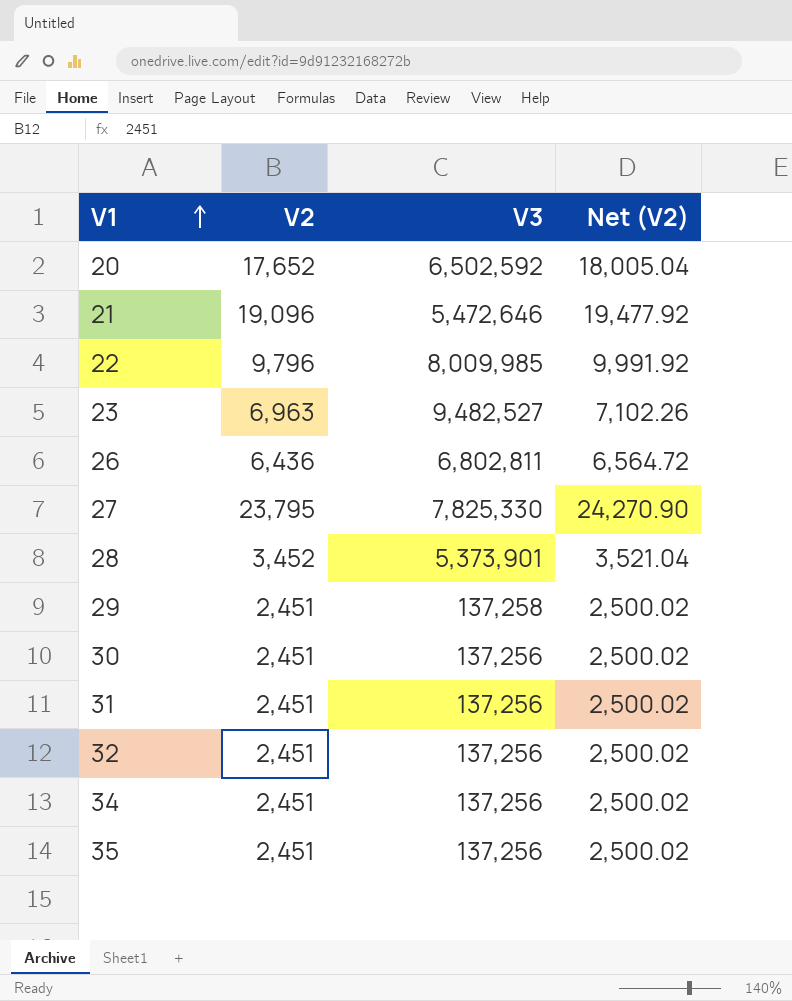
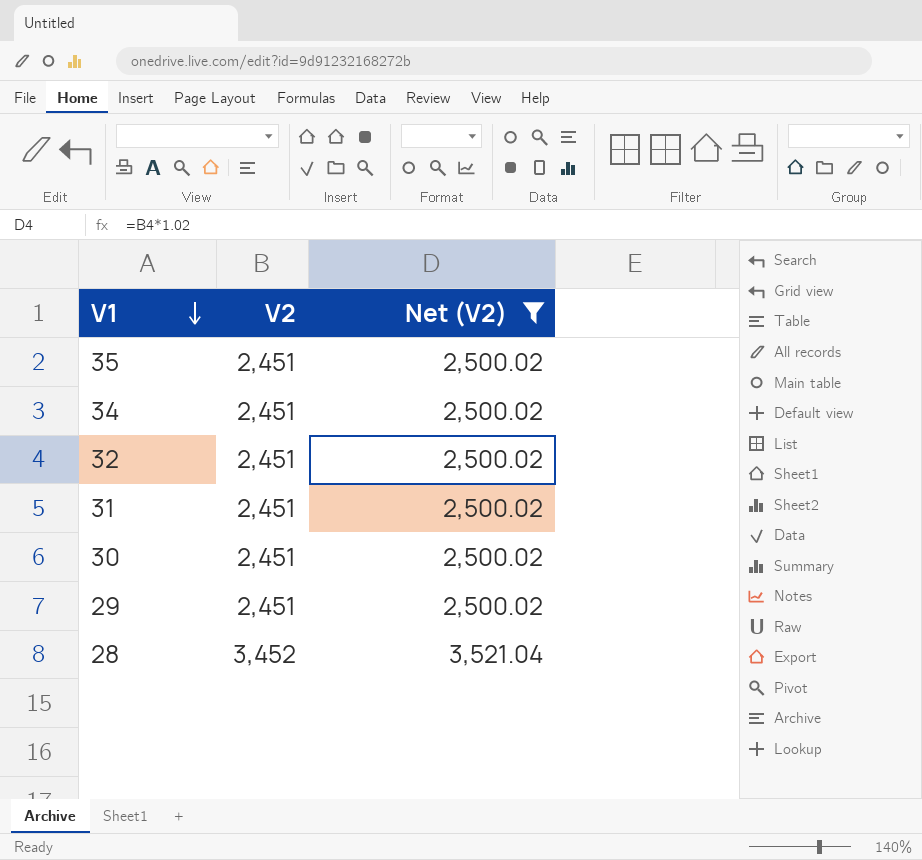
filter: none -> Net (V2) <= 3,521.04
row order: V1 ascending -> V1 descending
column V3 | position: 3 -> none

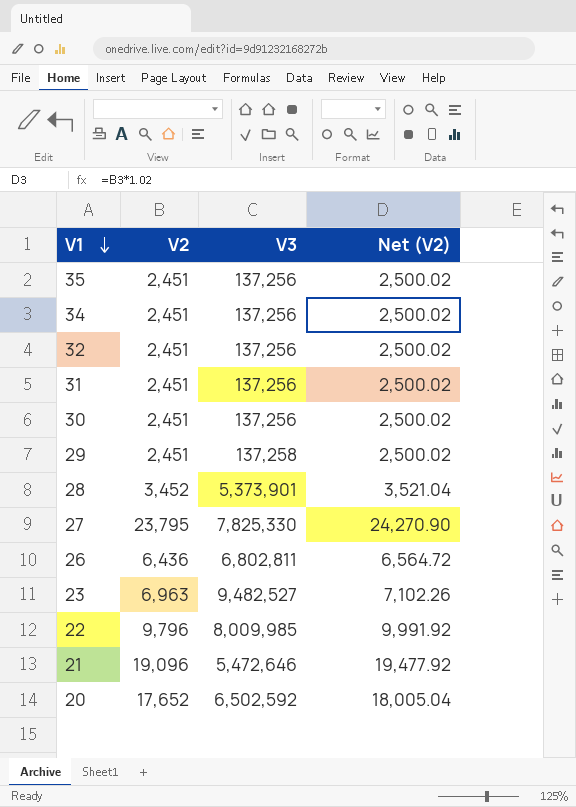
filter: Net (V2) <= 3,521.04 -> none
column V3 | position: none -> 3

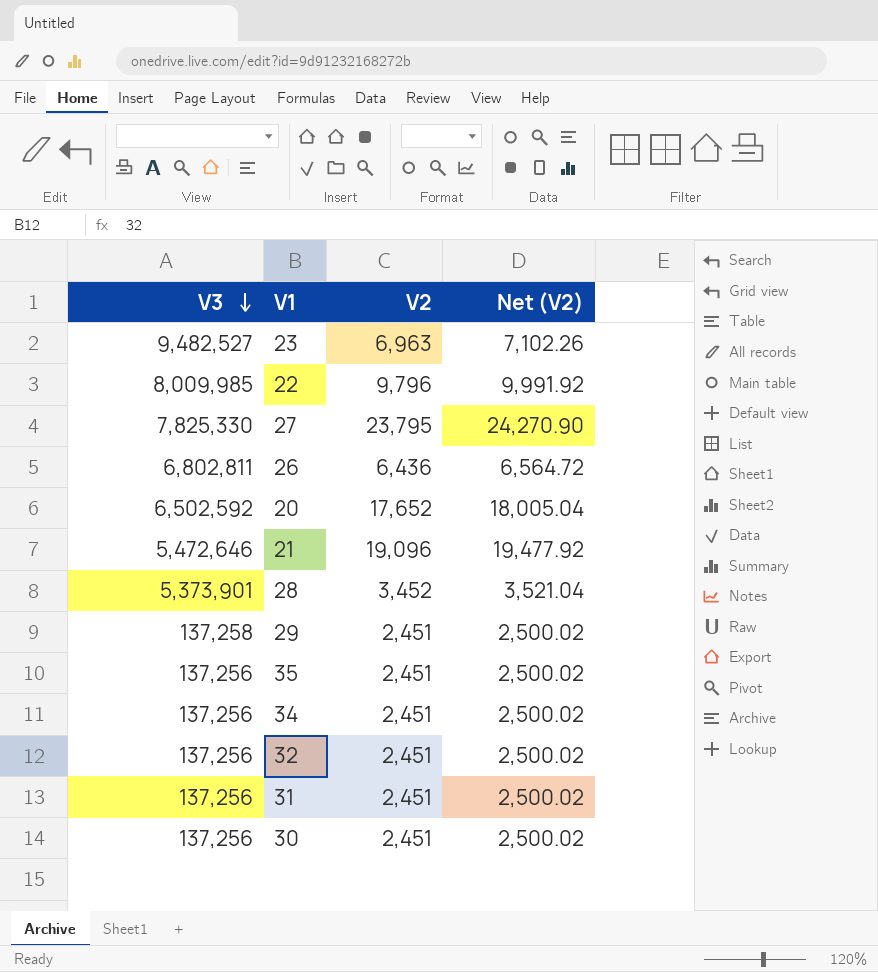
row order: V1 descending -> V3 descending
column V3 | position: 3 -> 1

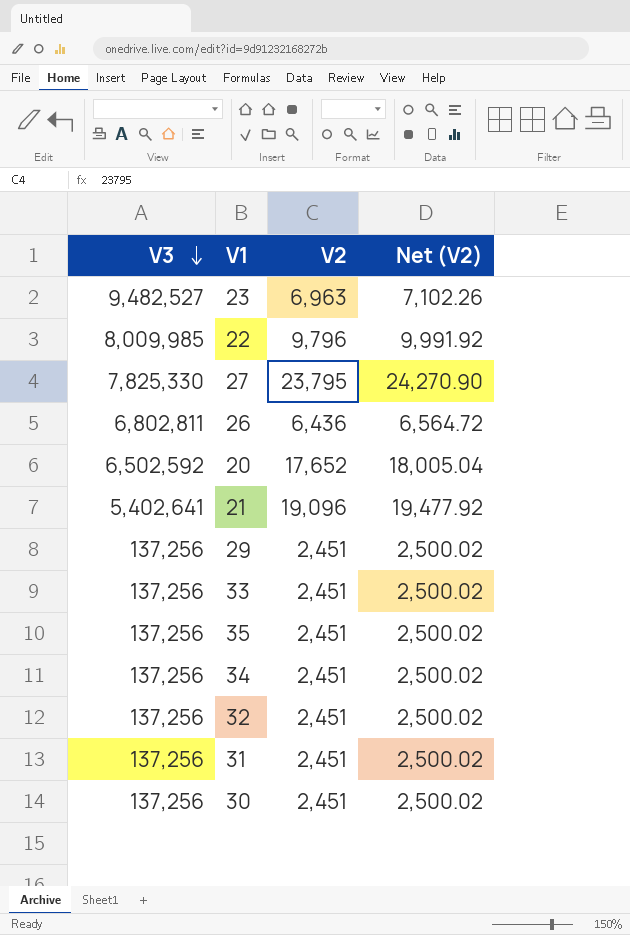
row 28: 5,373,901 | 3,452 | 3,521.04 -> none
21 | V3: 5,472,646 -> 5,402,641
29 | V3: 137,258 -> 137,256
row 33: none -> 137,256 | 2,451 | 2,500.02

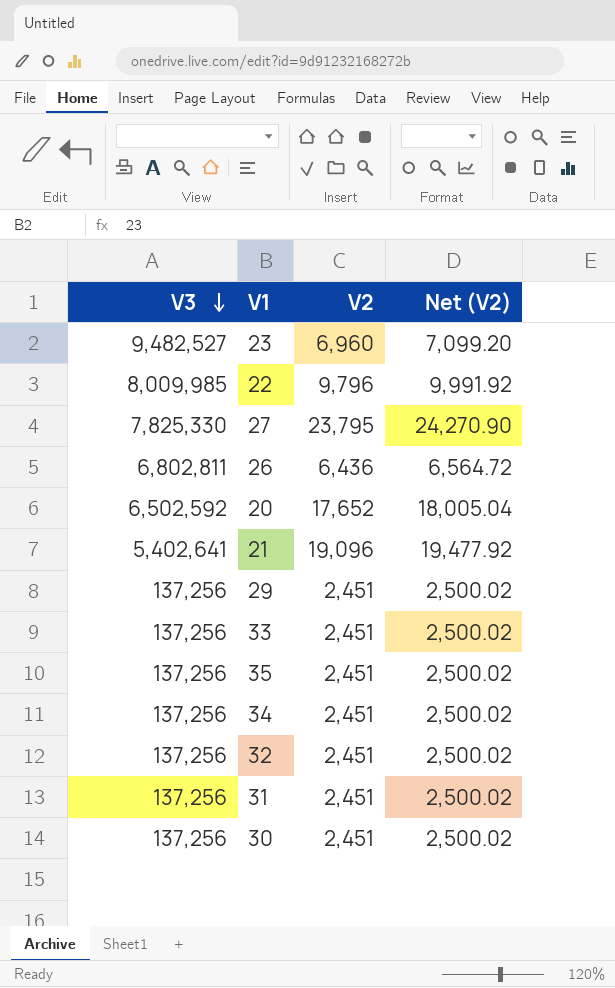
23 | V2: 6,963 -> 6,960
23 | Net (V2): 7,102.26 -> 7,099.20

